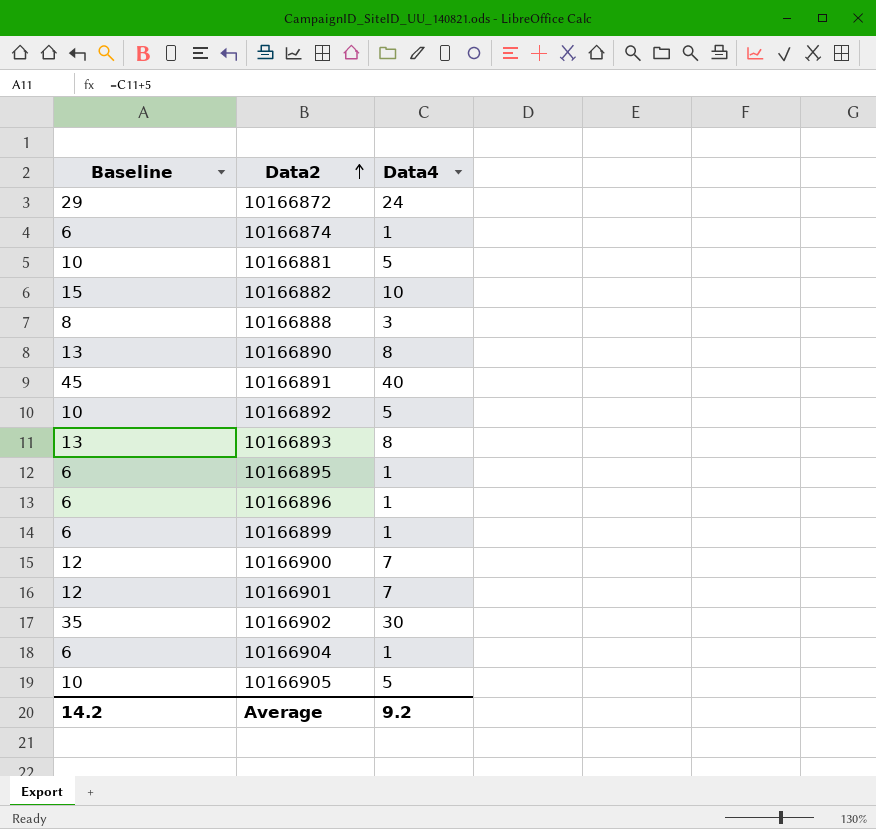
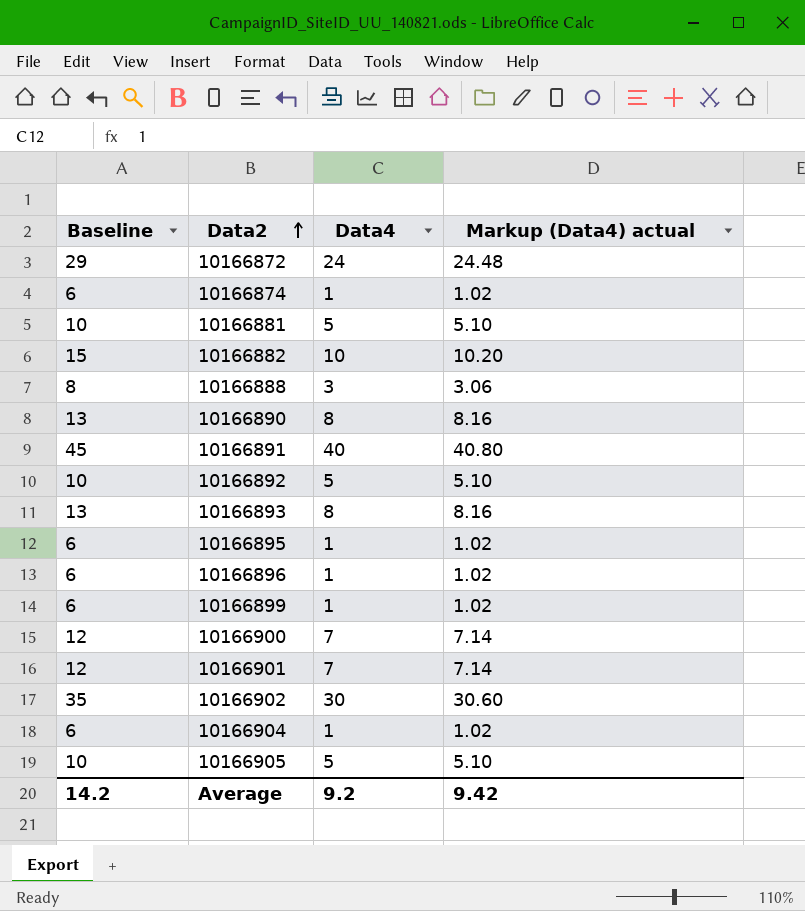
column Markup (Data4) actual | formula: none -> [Data4] * 1.02

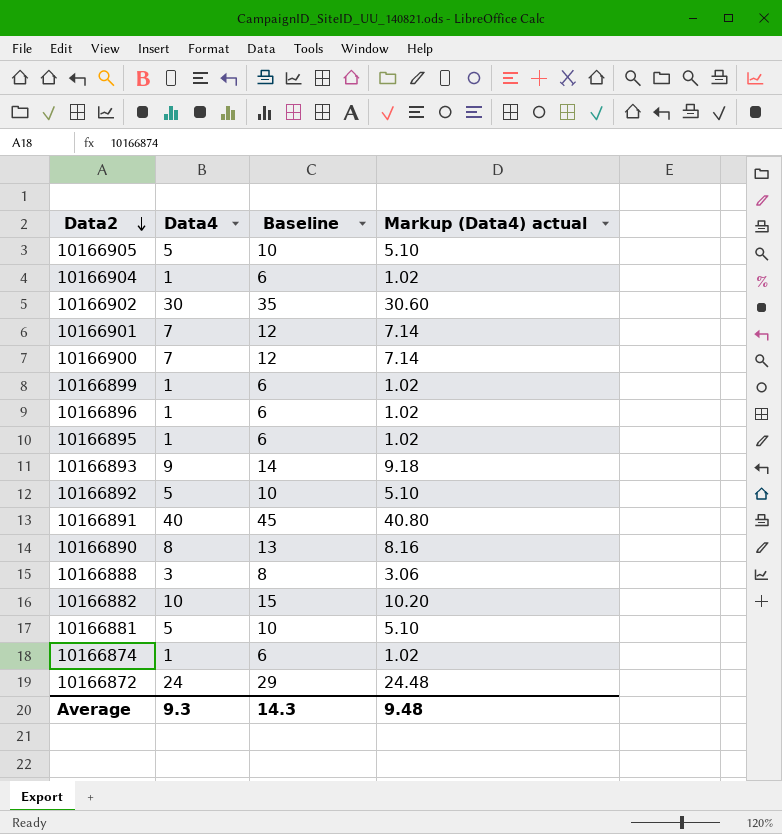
row order: Data2 ascending -> Data2 descending
column Baseline | position: 1 -> 3
10166893 | Data4: 8 -> 9
10166893 | Baseline: 13 -> 14
10166893 | Markup (Data4) actual: 8.16 -> 9.18
Average | Data4: 9.2 -> 9.3
Average | Baseline: 14.2 -> 14.3
Average | Markup (Data4) actual: 9.42 -> 9.48

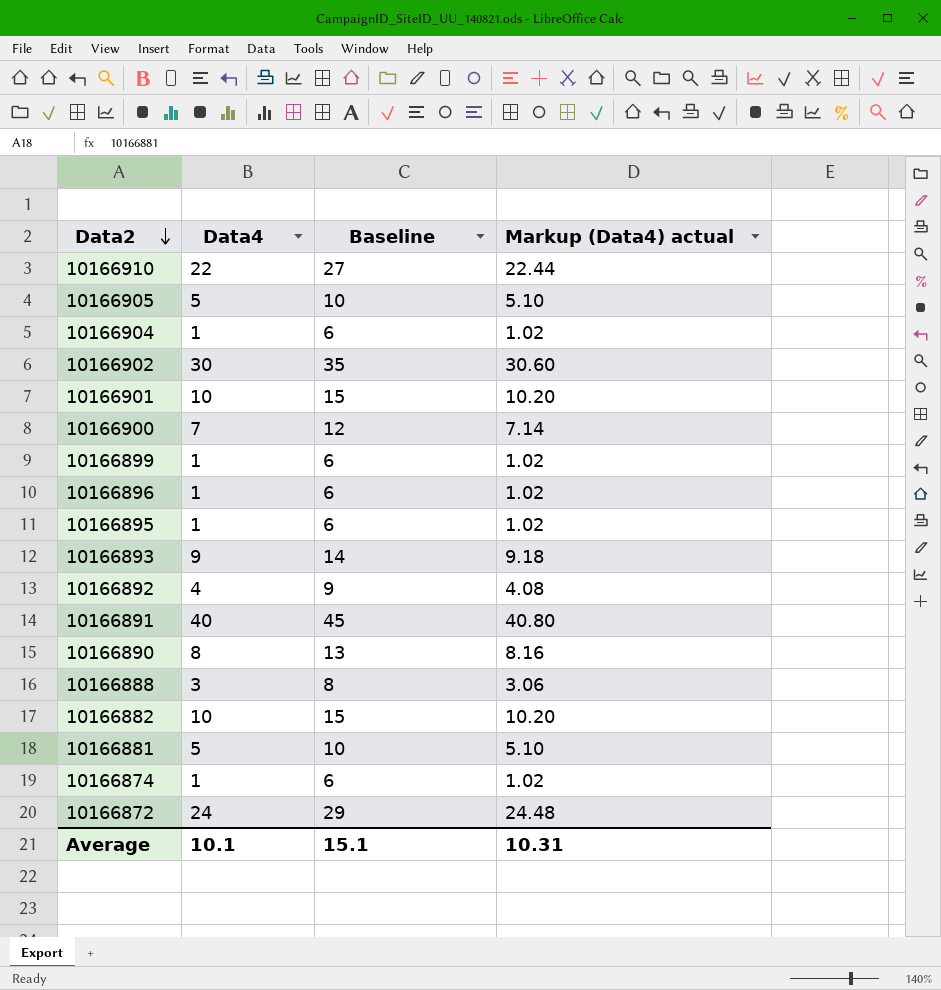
row 10166910: none -> 22 | 27 | 22.44
10166901 | Data4: 7 -> 10
10166901 | Baseline: 12 -> 15
10166901 | Markup (Data4) actual: 7.14 -> 10.20
10166892 | Data4: 5 -> 4
10166892 | Baseline: 10 -> 9
10166892 | Markup (Data4) actual: 5.10 -> 4.08
Average | Data4: 9.3 -> 10.1
Average | Baseline: 14.3 -> 15.1
Average | Markup (Data4) actual: 9.48 -> 10.31

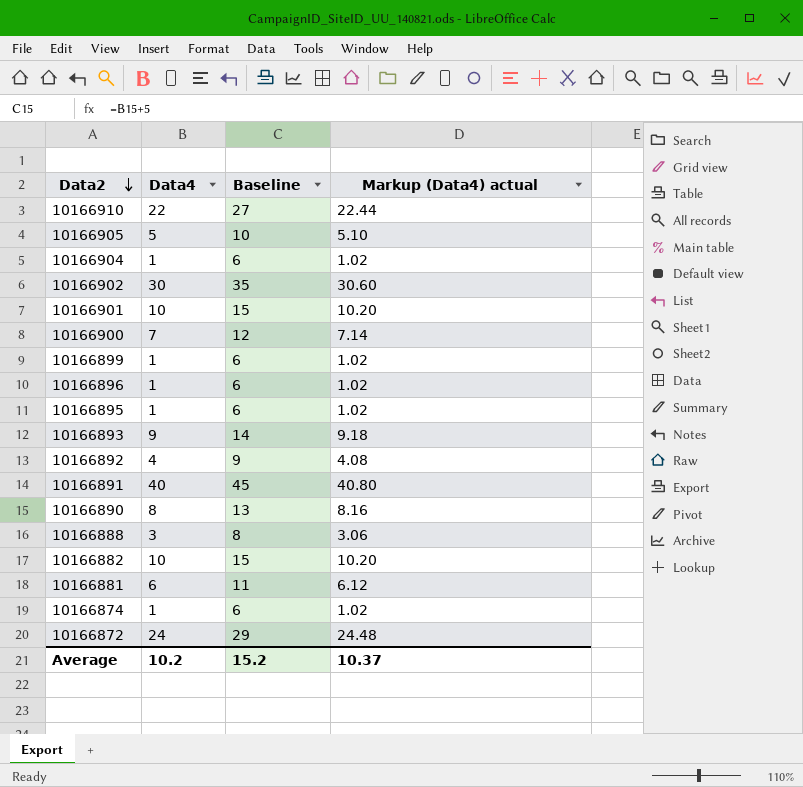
10166881 | Data4: 5 -> 6
10166881 | Baseline: 10 -> 11
10166881 | Markup (Data4) actual: 5.10 -> 6.12
Average | Data4: 10.1 -> 10.2
Average | Baseline: 15.1 -> 15.2
Average | Markup (Data4) actual: 10.31 -> 10.37

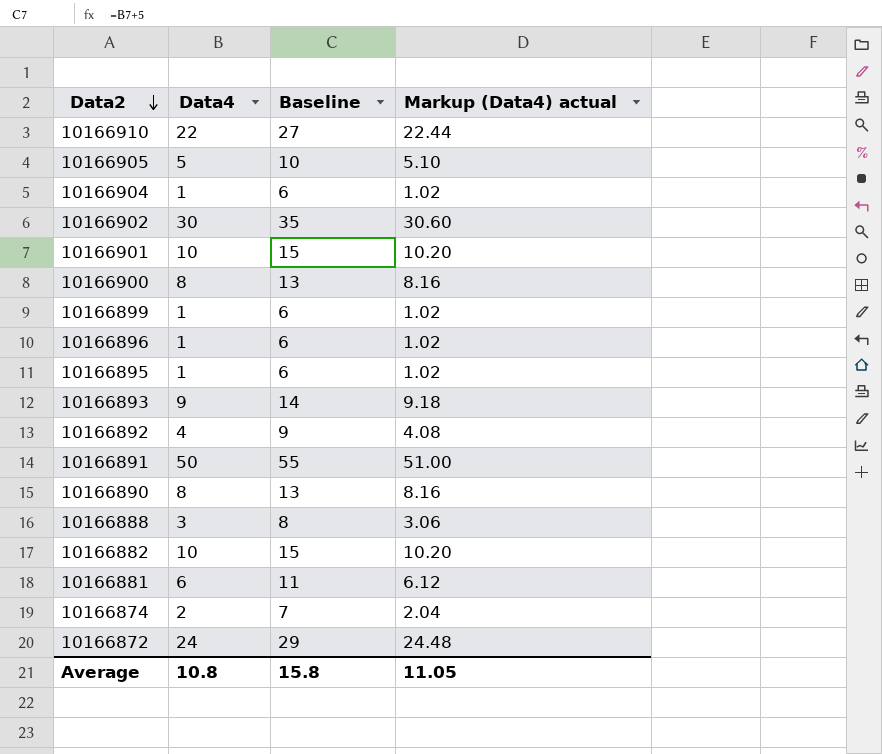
10166900 | Data4: 7 -> 8
10166900 | Baseline: 12 -> 13
10166900 | Markup (Data4) actual: 7.14 -> 8.16
10166891 | Data4: 40 -> 50
10166891 | Baseline: 45 -> 55
10166891 | Markup (Data4) actual: 40.80 -> 51.00
10166874 | Data4: 1 -> 2
10166874 | Baseline: 6 -> 7
10166874 | Markup (Data4) actual: 1.02 -> 2.04
Average | Data4: 10.2 -> 10.8
Average | Baseline: 15.2 -> 15.8
Average | Markup (Data4) actual: 10.37 -> 11.05

